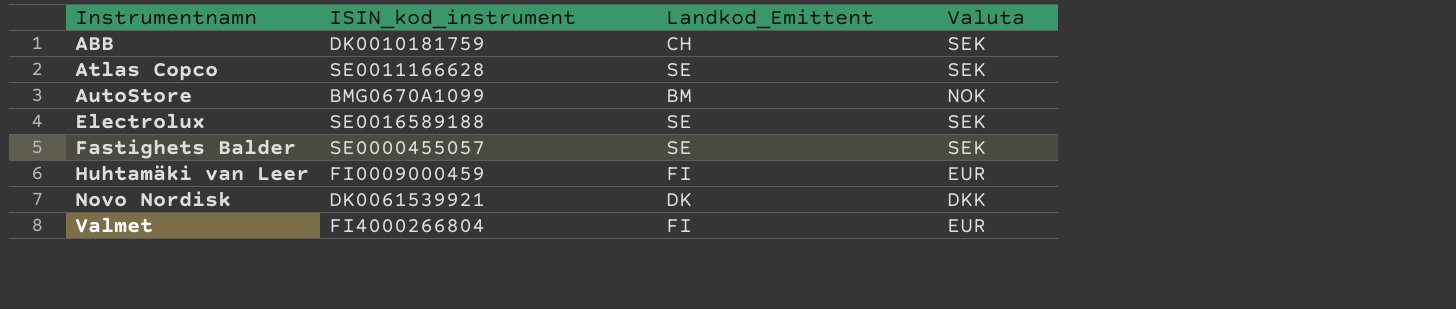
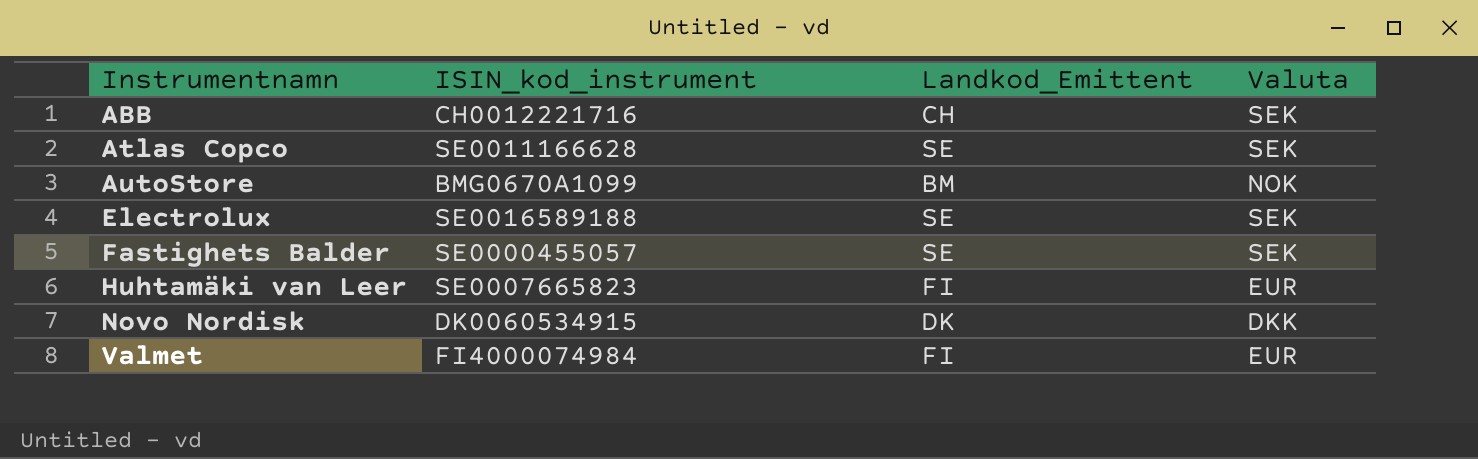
ABB | ISIN_kod_instrument: DK0010181759 -> CH0012221716
Huhtamäki van Leer | ISIN_kod_instrument: FI0009000459 -> SE0007665823
Novo Nordisk | ISIN_kod_instrument: DK0061539921 -> DK0060534915
Valmet | ISIN_kod_instrument: FI4000266804 -> FI4000074984

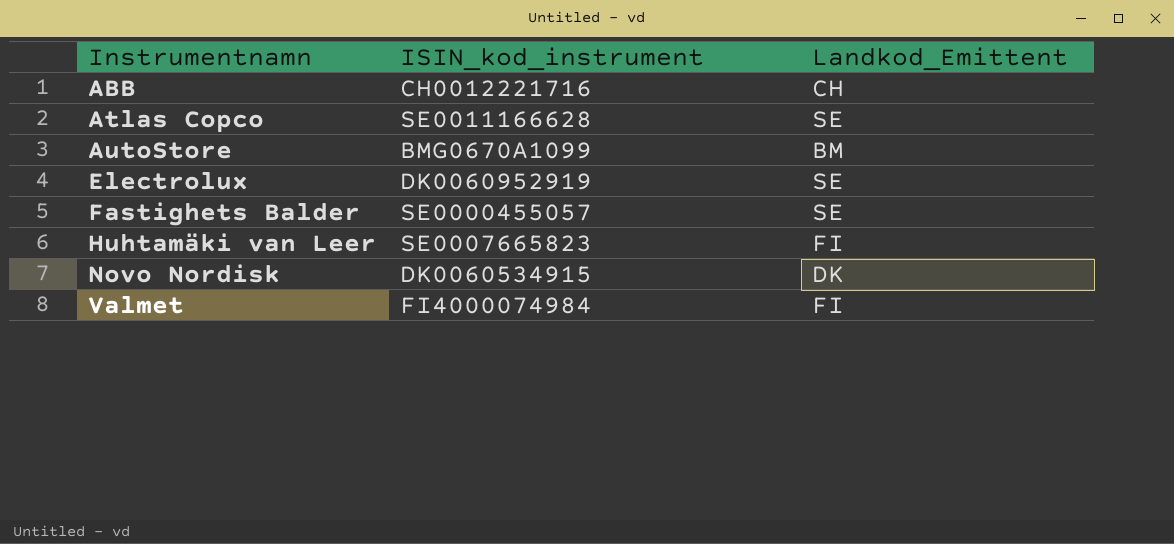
column Valuta | position: 4 -> none
Electrolux | ISIN_kod_instrument: SE0016589188 -> DK0060952919

